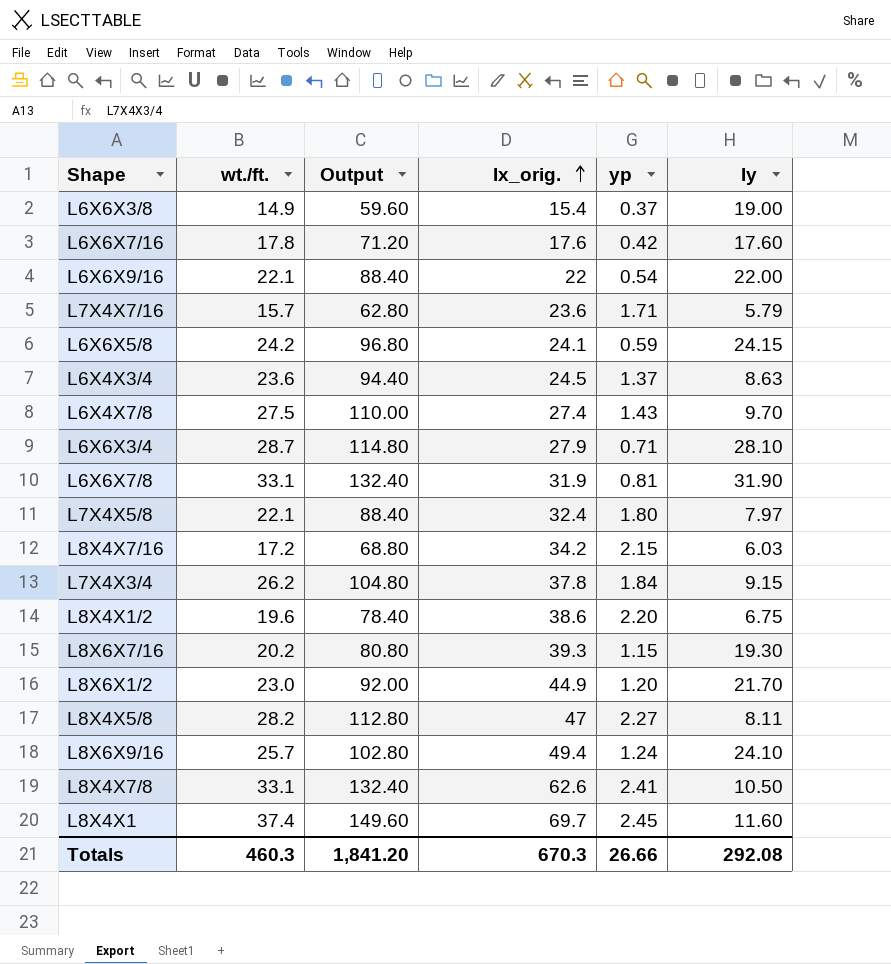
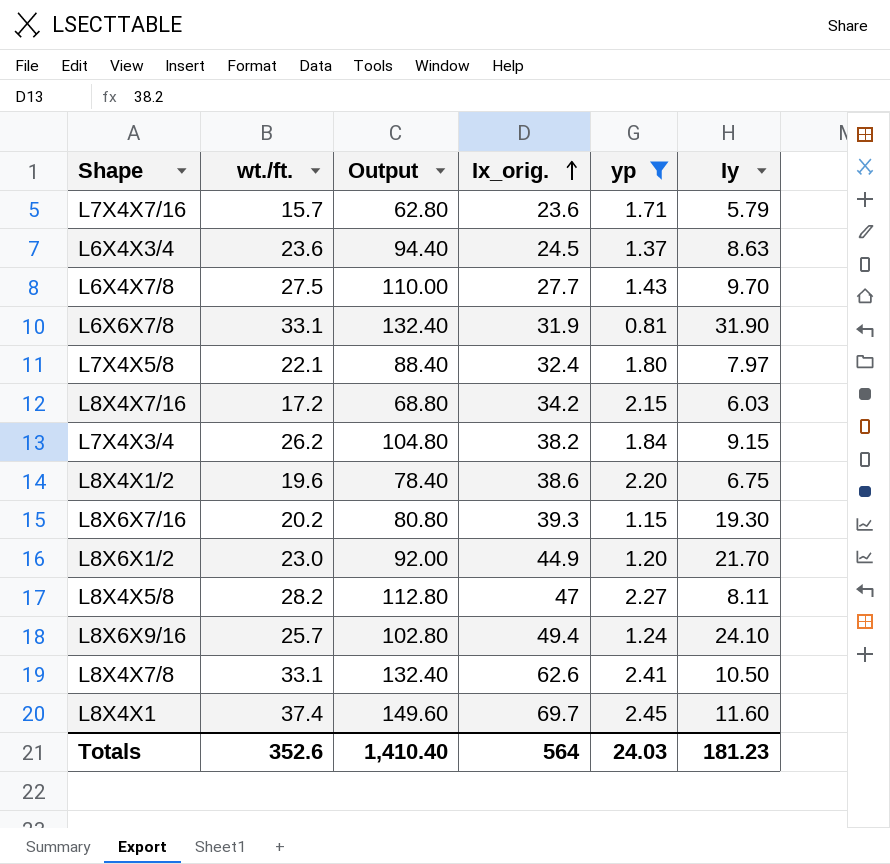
filter: none -> yp >= 0.81
L6X4X7/8 | Ix_orig.: 27.4 -> 27.7
L7X4X3/4 | Ix_orig.: 37.8 -> 38.2
Totals | wt./ft.: 460.3 -> 352.6
Totals | Output: 1,841.20 -> 1,410.40
Totals | Ix_orig.: 670.3 -> 564
Totals | yp: 26.66 -> 24.03
Totals | Iy: 292.08 -> 181.23

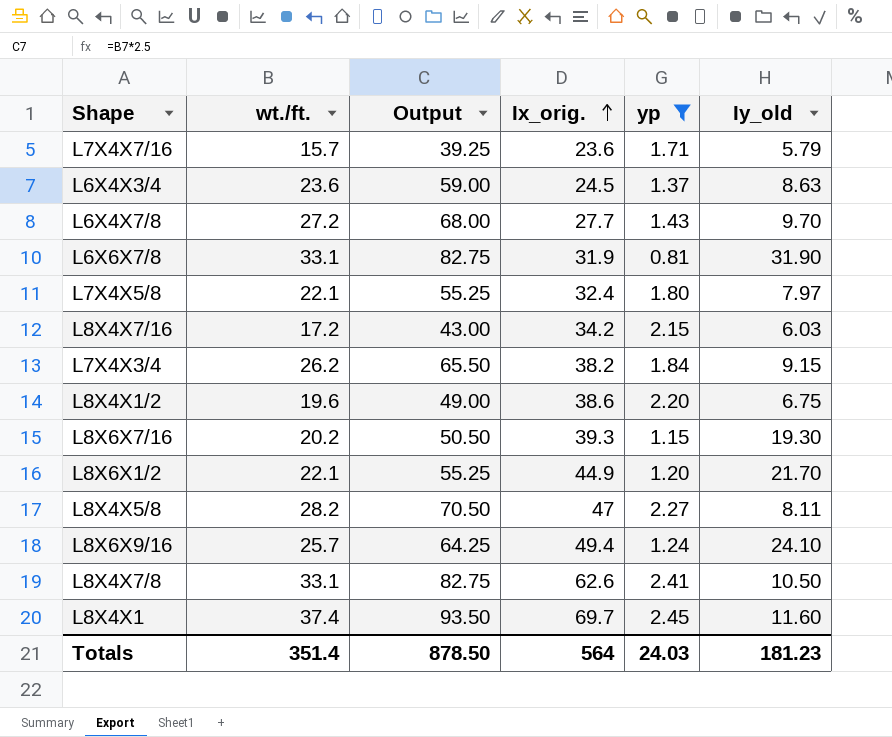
column Output | formula: [wt./ft.] * 4 -> [wt./ft.] * 2.5
column name: Iy -> Iy_old
L6X4X7/8 | wt./ft.: 27.5 -> 27.2
L8X6X1/2 | wt./ft.: 23.0 -> 22.1
Totals | wt./ft.: 352.6 -> 351.4
Totals | Output: 1,410.40 -> 878.50

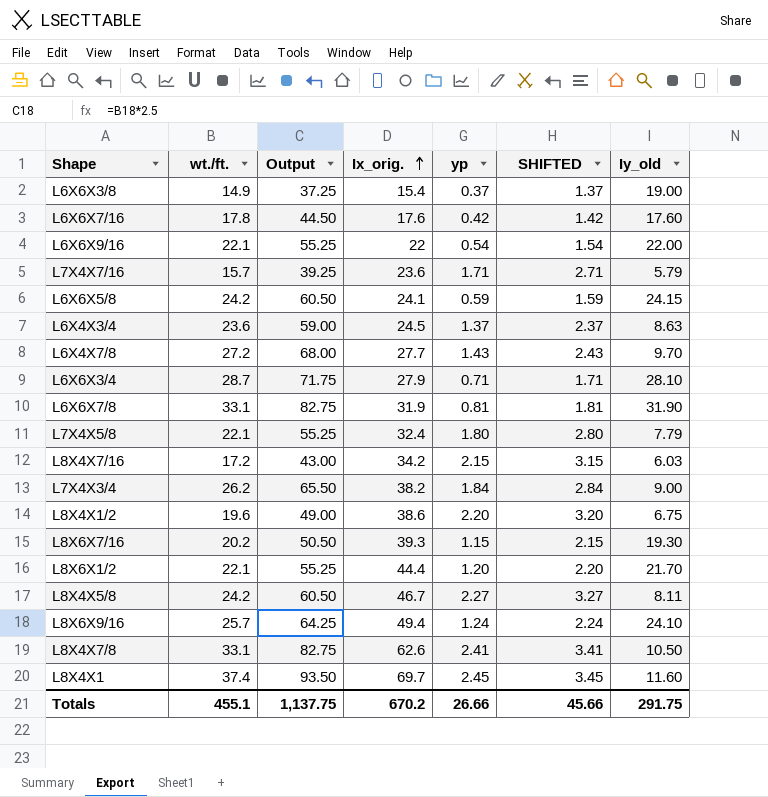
filter: yp >= 0.81 -> none
column SHIFTED | formula: none -> [yp] + 1
L7X4X5/8 | Iy_old: 7.97 -> 7.79
L7X4X3/4 | Iy_old: 9.15 -> 9.00
L8X6X1/2 | Ix_orig.: 44.9 -> 44.4
L8X4X5/8 | wt./ft.: 28.2 -> 24.2
L8X4X5/8 | Output: 70.50 -> 60.50
L8X4X5/8 | Ix_orig.: 47 -> 46.7
Totals | wt./ft.: 351.4 -> 455.1
Totals | Output: 878.50 -> 1,137.75
Totals | Ix_orig.: 564 -> 670.2
Totals | yp: 24.03 -> 26.66
Totals | Iy_old: 181.23 -> 291.75

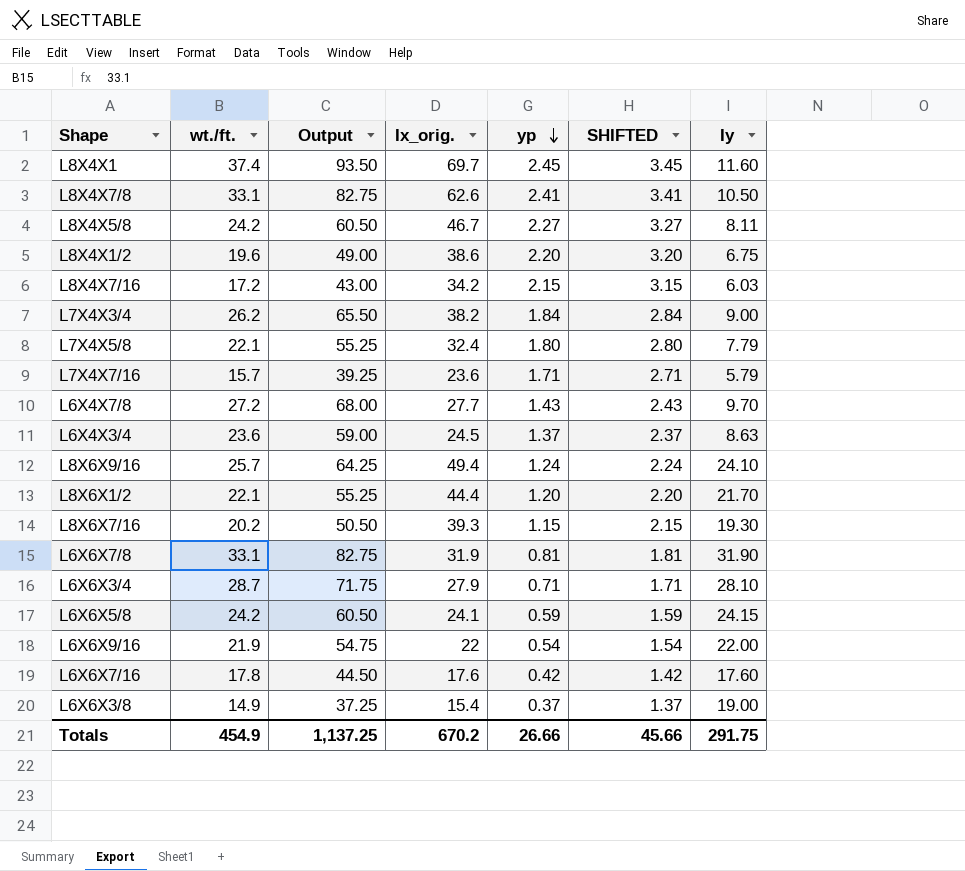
row order: Ix_orig. ascending -> yp descending
column name: Iy_old -> Iy
L6X6X9/16 | wt./ft.: 22.1 -> 21.9
L6X6X9/16 | Output: 55.25 -> 54.75
Totals | wt./ft.: 455.1 -> 454.9
Totals | Output: 1,137.75 -> 1,137.25

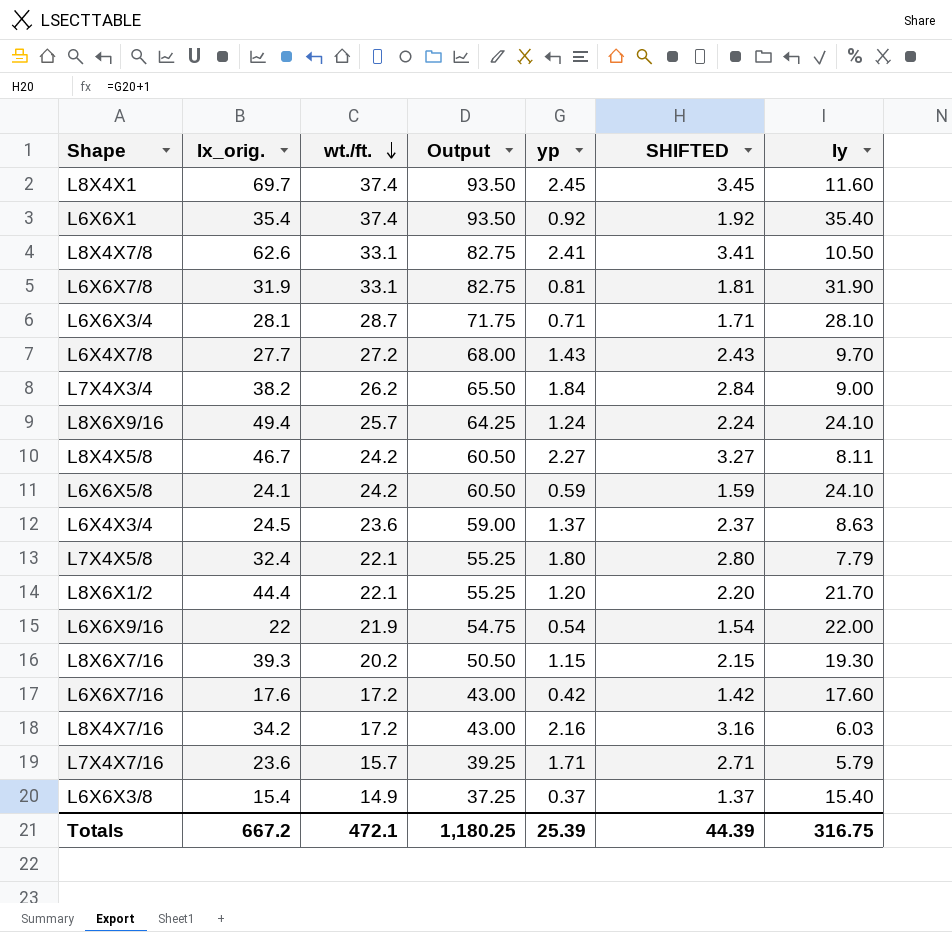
row order: yp descending -> wt./ft. descending
column Ix_orig. | position: 4 -> 2
row L8X4X1/2: 19.6 | 49.00 | 38.6 | 2.20 | 3.20 | 6.75 -> none
row L6X6X1: none -> 35.4 | 37.4 | 93.50 | 0.92 | 1.92 | 35.40
L6X6X3/4 | Ix_orig.: 27.9 -> 28.1
L6X6X5/8 | Iy: 24.15 -> 24.10
L6X6X7/16 | wt./ft.: 17.8 -> 17.2
L6X6X7/16 | Output: 44.50 -> 43.00
L8X4X7/16 | yp: 2.15 -> 2.16
L8X4X7/16 | SHIFTED: 3.15 -> 3.16
L6X6X3/8 | Iy: 19.00 -> 15.40
Totals | Ix_orig.: 670.2 -> 667.2
Totals | wt./ft.: 454.9 -> 472.1
Totals | Output: 1,137.25 -> 1,180.25
Totals | yp: 26.66 -> 25.39
Totals | SHIFTED: 45.66 -> 44.39
Totals | Iy: 291.75 -> 316.75

